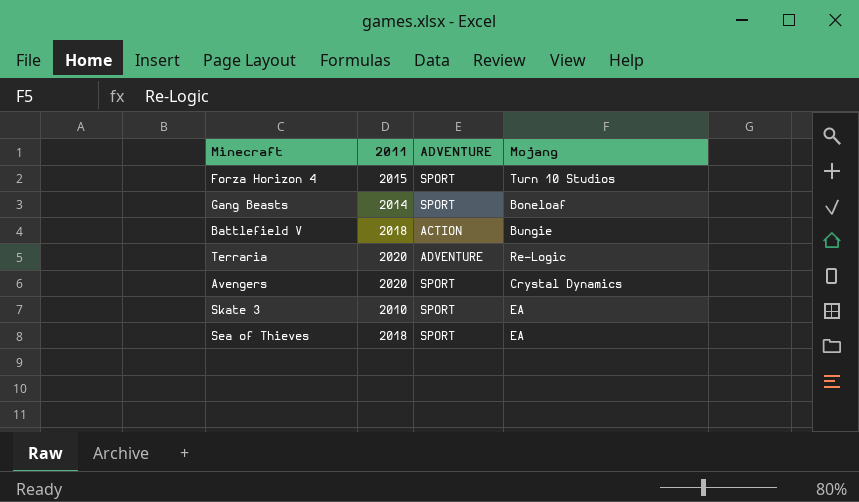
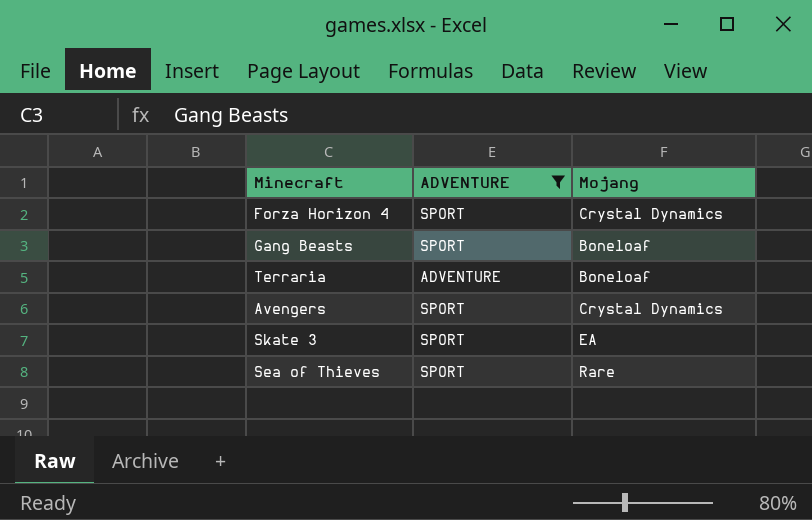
filter: none -> ADVENTURE != ACTION
column 2011 | position: 2 -> none
Forza Horizon 4 | Mojang: Turn 10 Studios -> Crystal Dynamics
Terraria | Mojang: Re-Logic -> Boneloaf
Sea of Thieves | Mojang: EA -> Rare

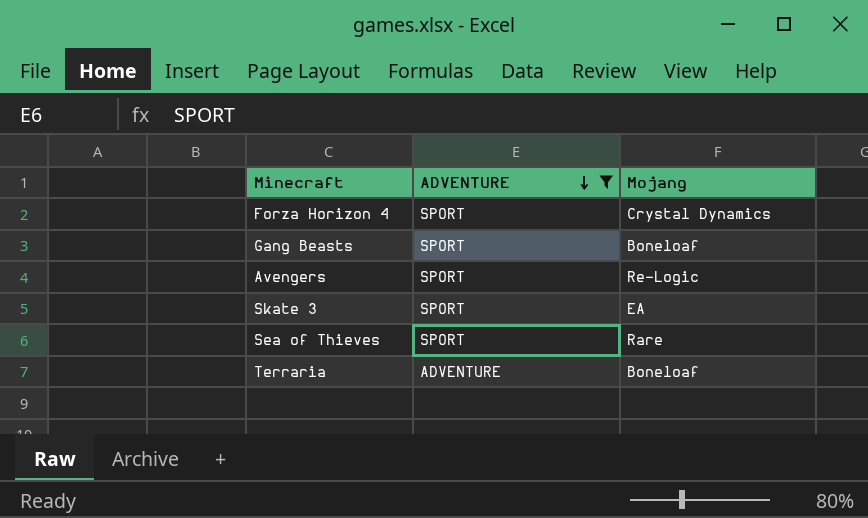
row order: none -> ADVENTURE descending
Avengers | Mojang: Crystal Dynamics -> Re-Logic

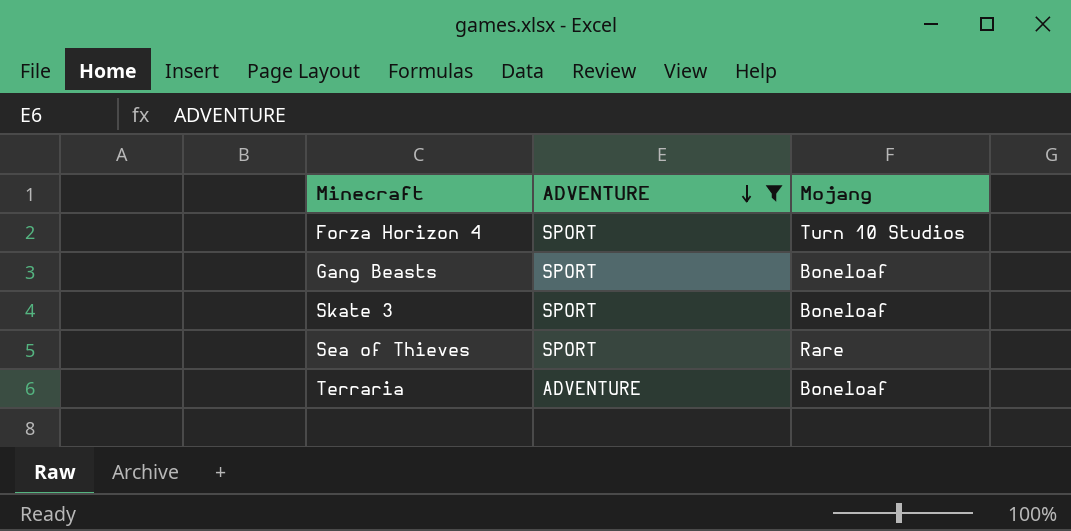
row Avengers: SPORT | Re-Logic -> none
Forza Horizon 4 | Mojang: Crystal Dynamics -> Turn 10 Studios
Skate 3 | Mojang: EA -> Boneloaf

